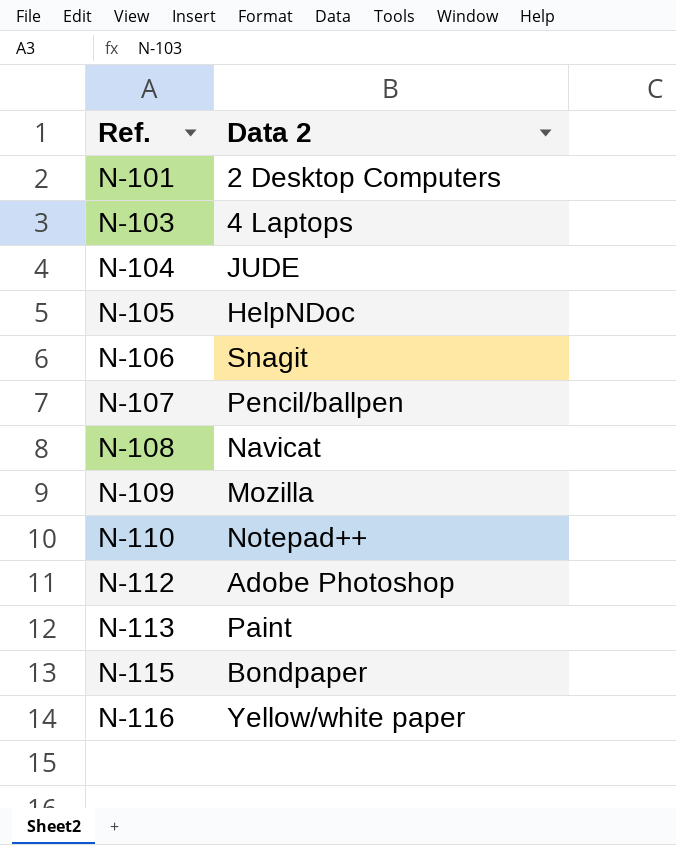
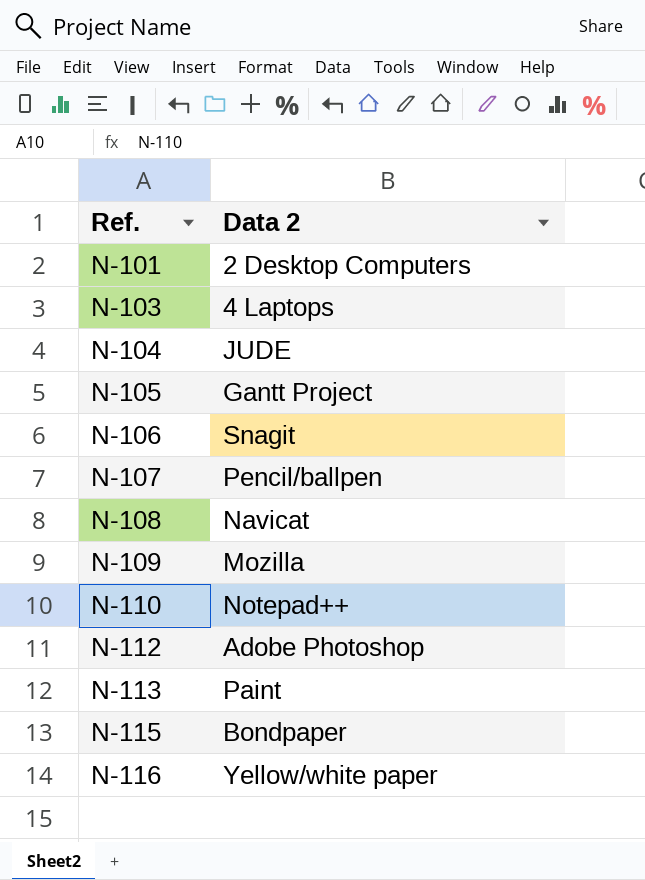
N-105 | Data 2: HelpNDoc -> Gantt Project

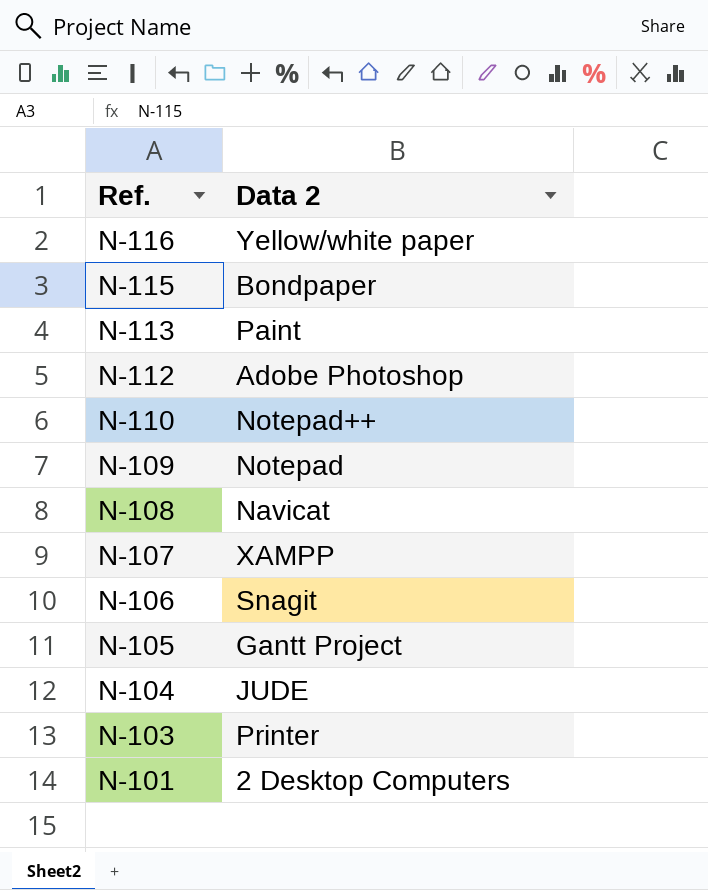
row order: Ref. ascending -> Ref. descending
N-109 | Data 2: Mozilla -> Notepad
N-107 | Data 2: Pencil/ballpen -> XAMPP
N-103 | Data 2: 4 Laptops -> Printer

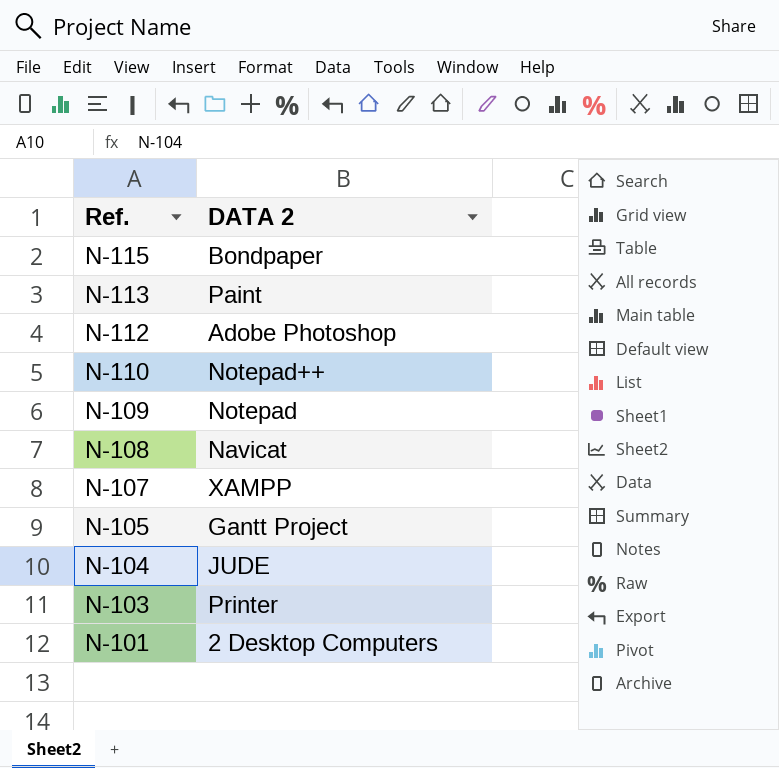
column name: Data 2 -> DATA 2
row N-116: Yellow/white paper -> none
row N-106: Snagit -> none

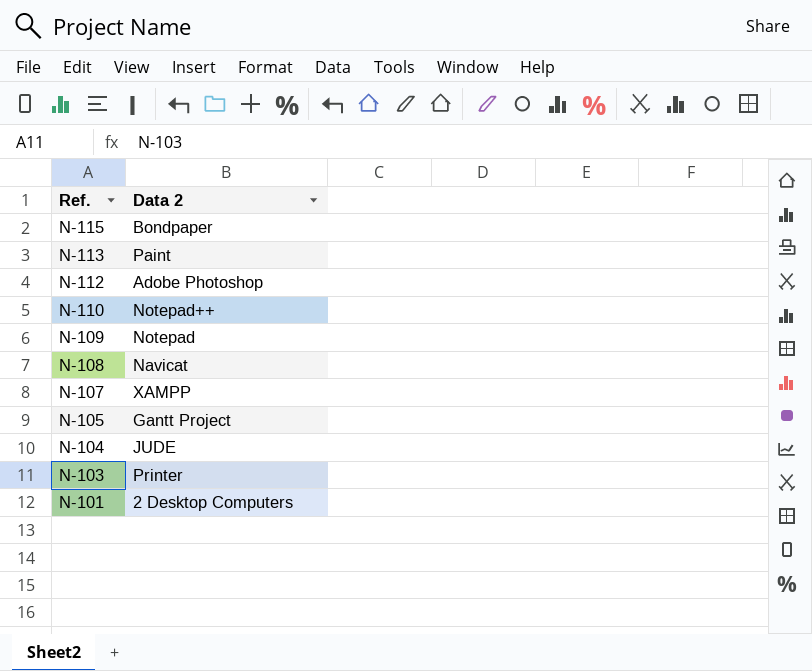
column name: DATA 2 -> Data 2

